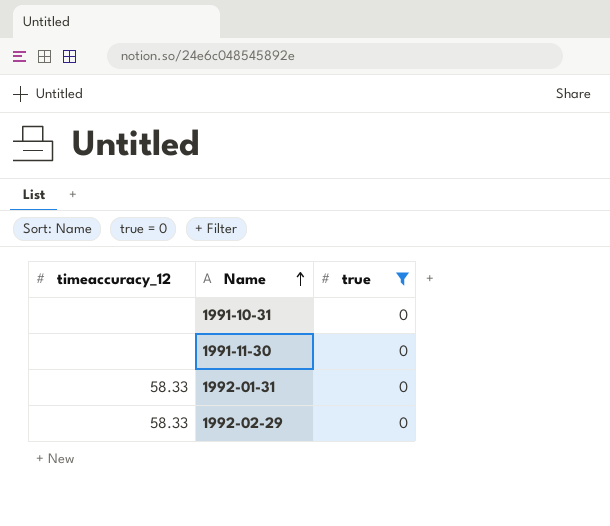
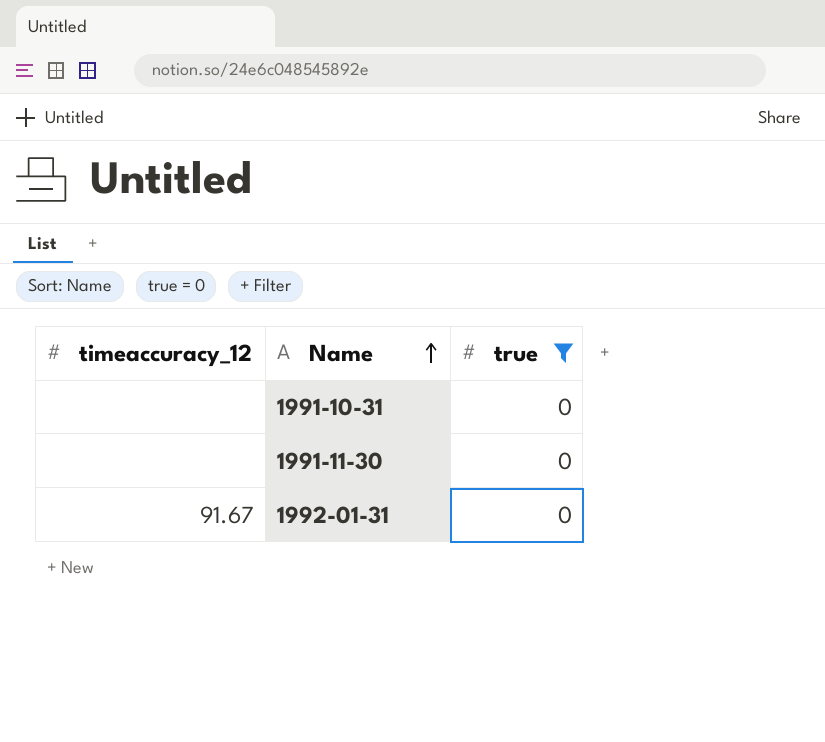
row 1992-02-29: 58.33 | 0 -> none
1992-01-31 | timeaccuracy_12: 58.33 -> 91.67

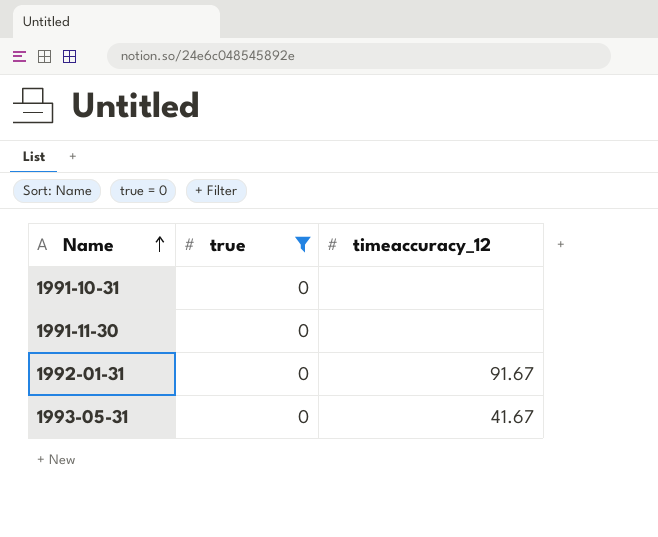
column timeaccuracy_12 | position: 1 -> 3
row 1993-05-31: none -> 0 | 41.67

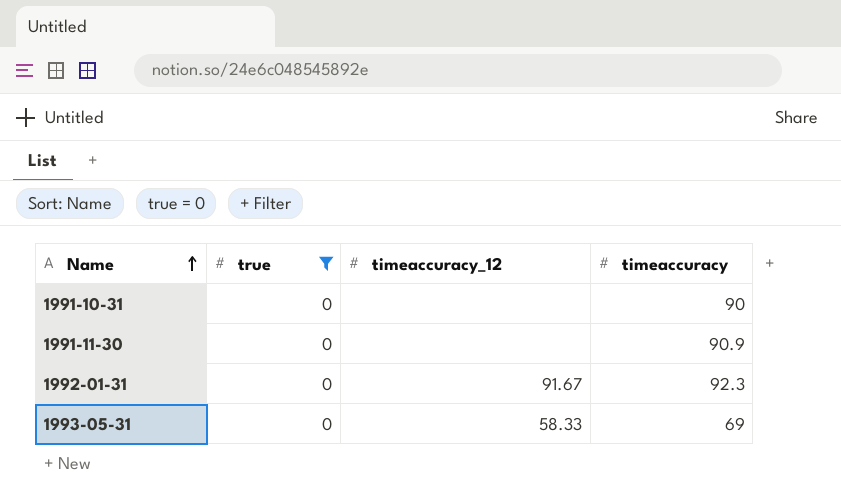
column timeaccuracy | position: none -> 4
1993-05-31 | timeaccuracy_12: 41.67 -> 58.33

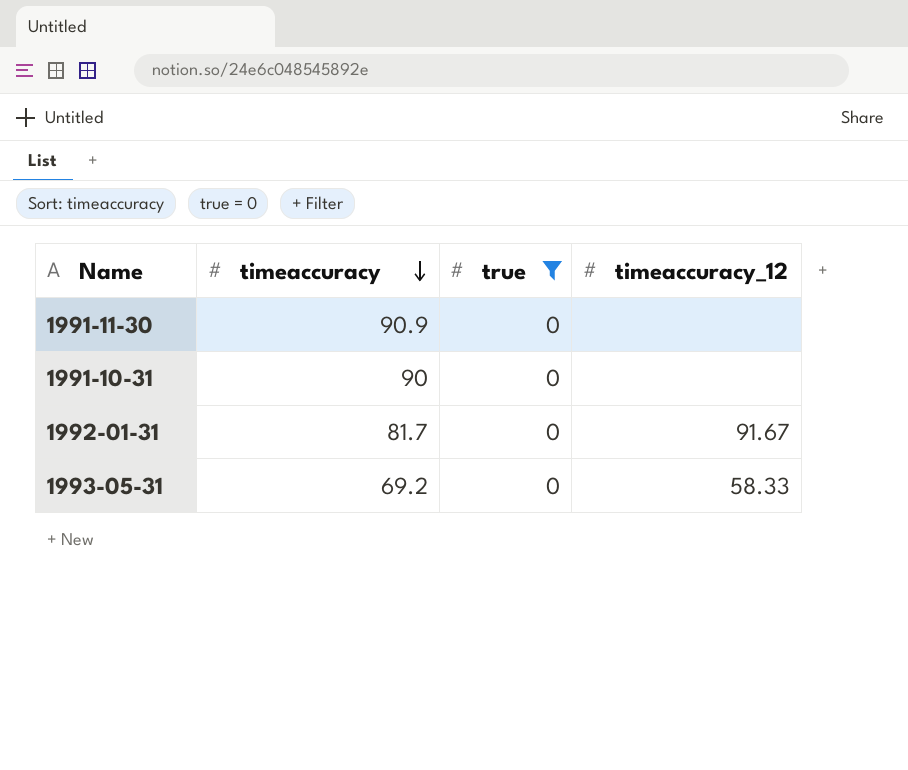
row order: Name ascending -> timeaccuracy descending
column timeaccuracy | position: 4 -> 2
1992-01-31 | timeaccuracy: 92.3 -> 81.7
1993-05-31 | timeaccuracy: 69 -> 69.2

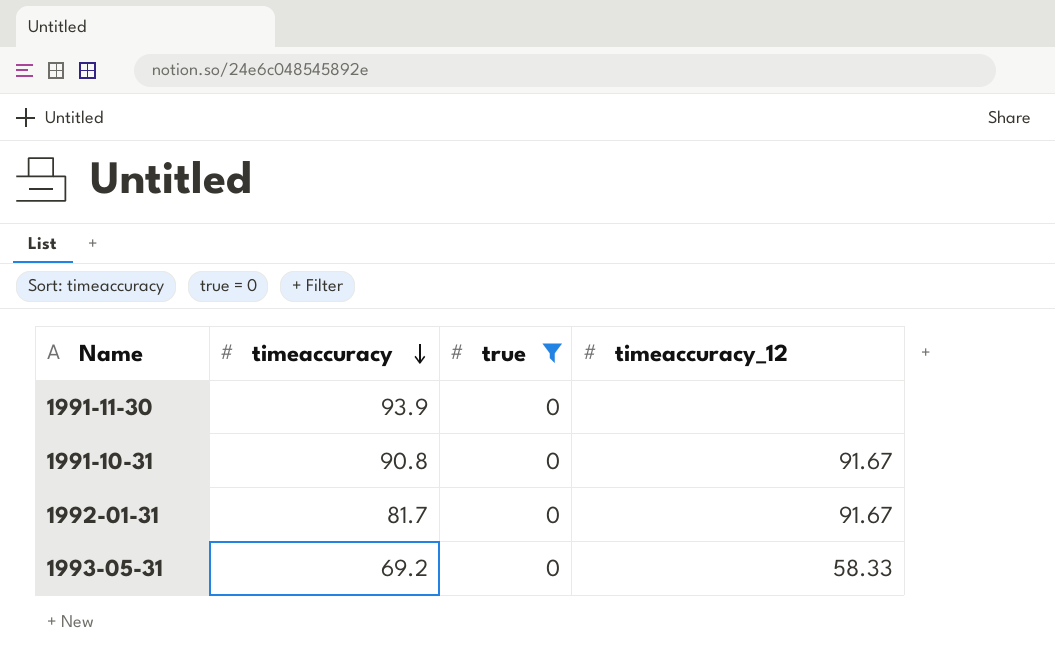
1991-11-30 | timeaccuracy: 90.9 -> 93.9
1991-10-31 | timeaccuracy: 90 -> 90.8
1991-10-31 | timeaccuracy_12: none -> 91.67

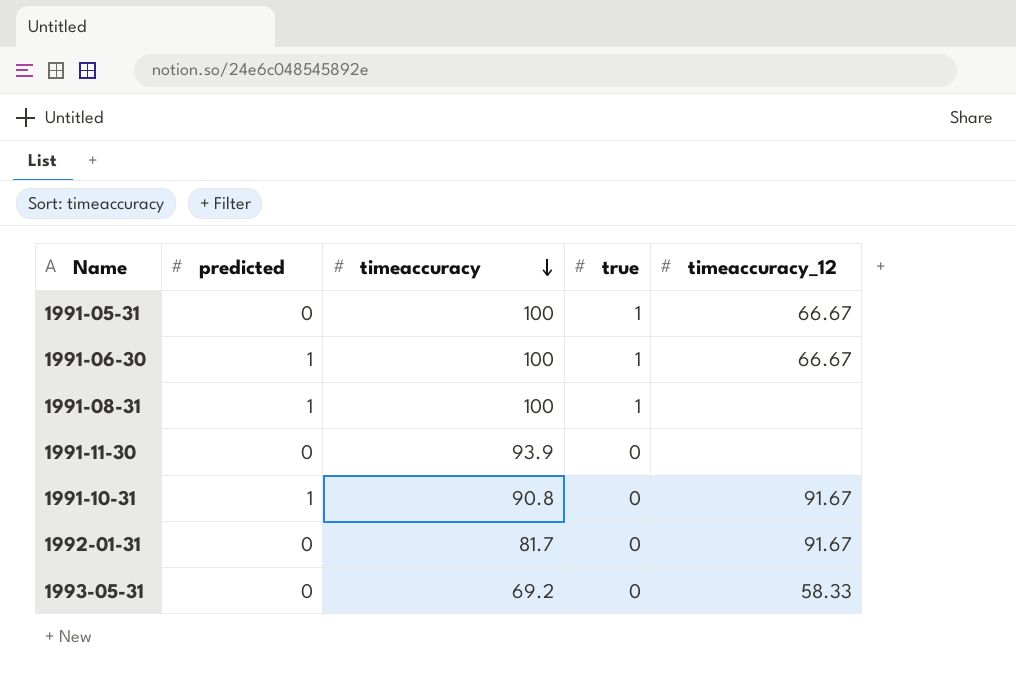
filter: true = 0 -> none
column predicted | position: none -> 2

